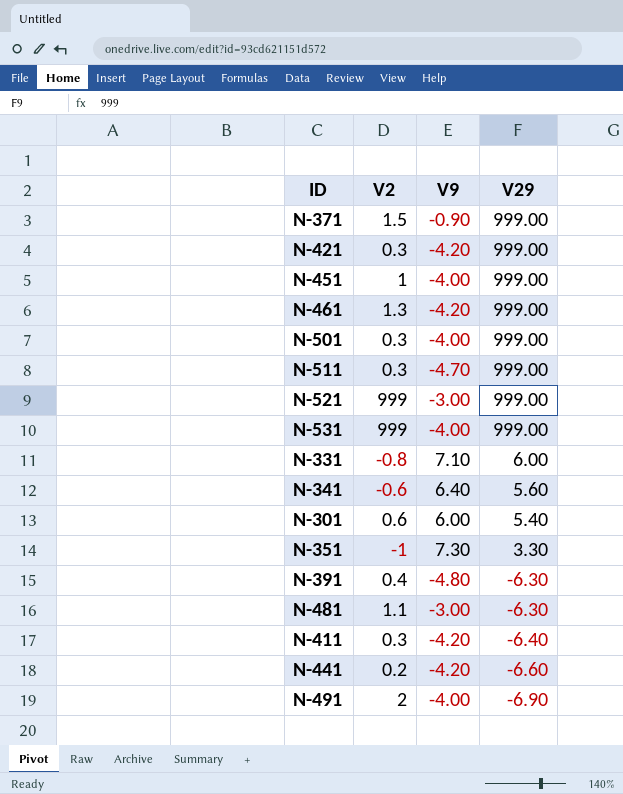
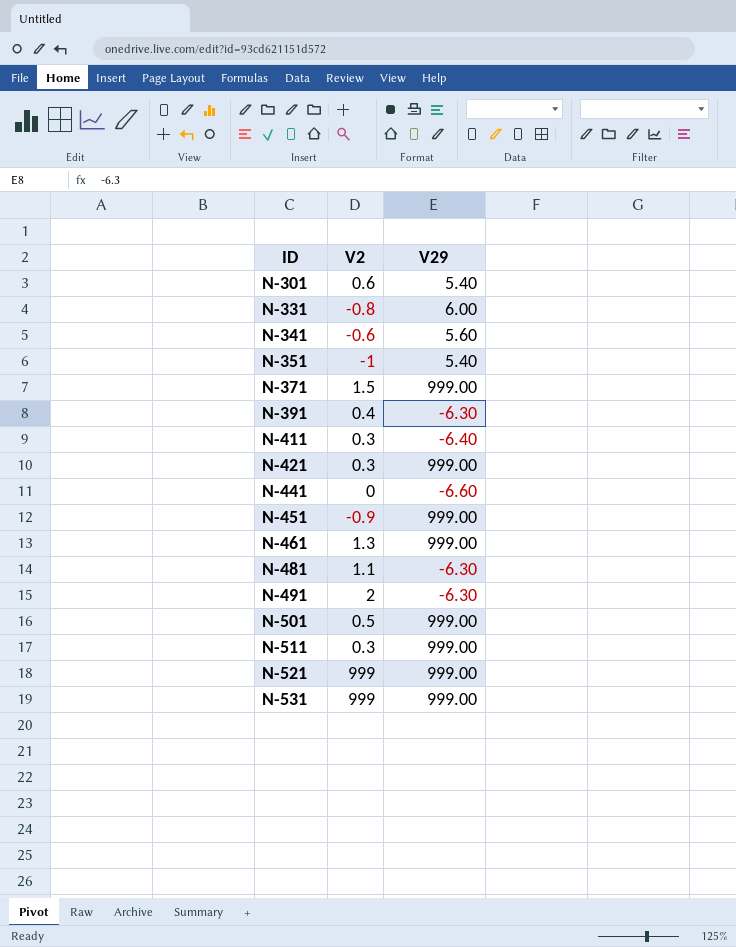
row order: V29 descending -> ID ascending
column V9 | position: 3 -> none
N-351 | V29: 3.30 -> 5.40
N-441 | V2: 0.2 -> 0
N-451 | V2: 1 -> -0.9
N-491 | V29: -6.90 -> -6.30
N-501 | V2: 0.3 -> 0.5

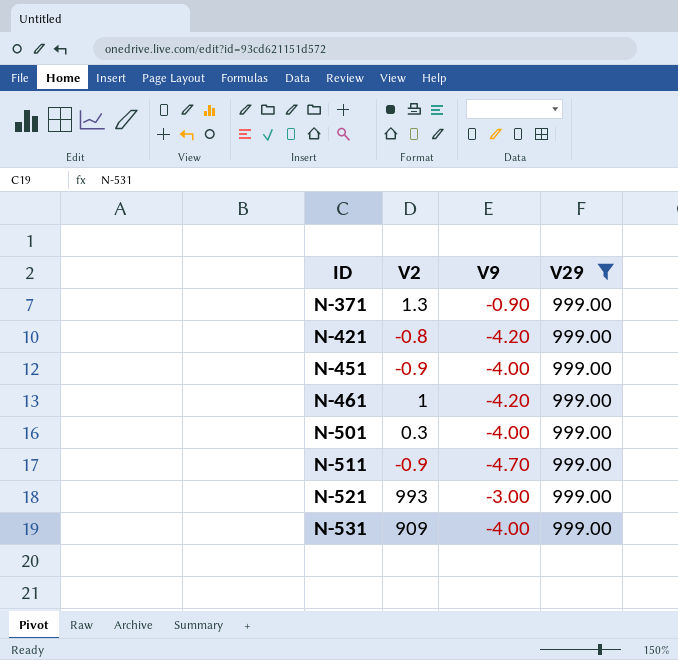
filter: none -> V29 = 999.00
column V9 | position: none -> 3
N-371 | V2: 1.5 -> 1.3
N-421 | V2: 0.3 -> -0.8
N-461 | V2: 1.3 -> 1
N-501 | V2: 0.5 -> 0.3
N-511 | V2: 0.3 -> -0.9
N-521 | V2: 999 -> 993
N-531 | V2: 999 -> 909

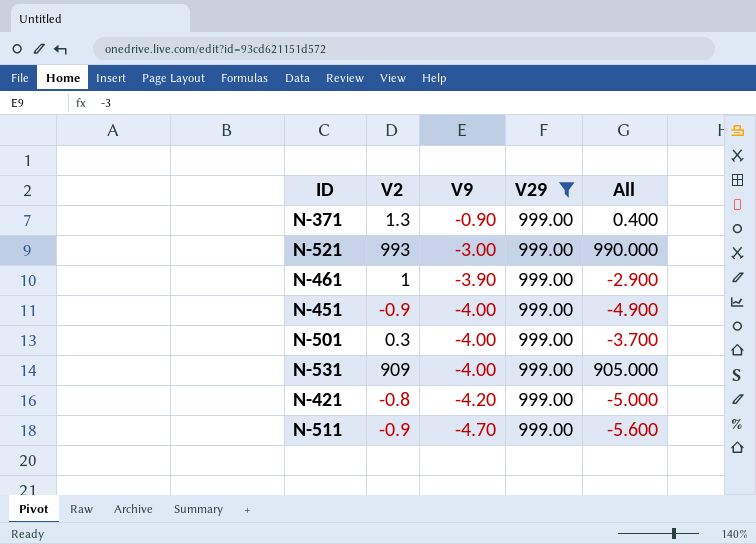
row order: ID ascending -> V9 descending
column All | formula: none -> [V2] + [V9]
N-461 | V9: -4.20 -> -3.90

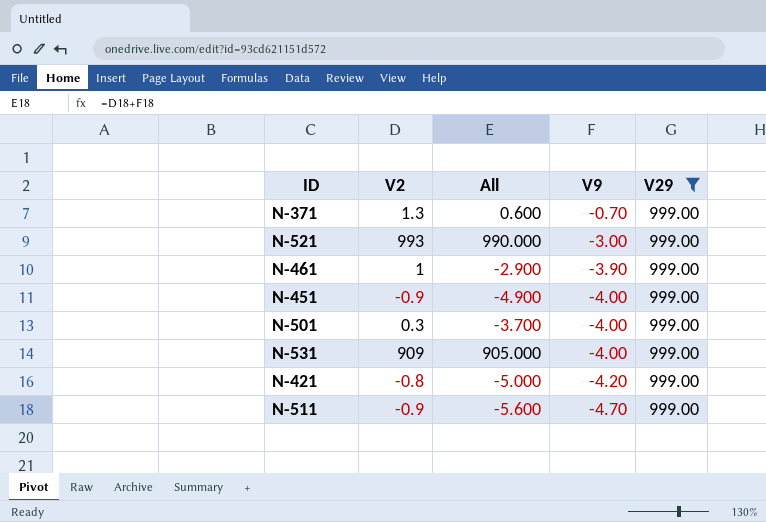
column All | position: 5 -> 3
N-371 | All: 0.400 -> 0.600
N-371 | V9: -0.90 -> -0.70

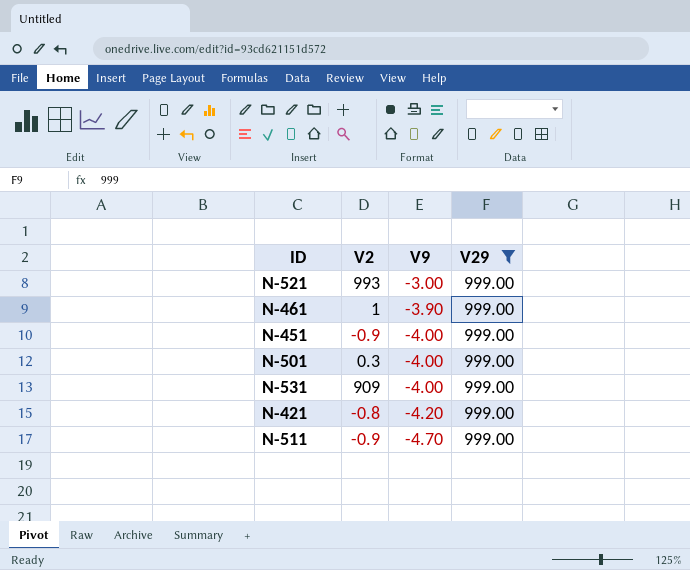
column All | formula: [V2] + [V9] -> none
row N-371: 1.3 | 0.600 | -0.70 | 999.00 -> none

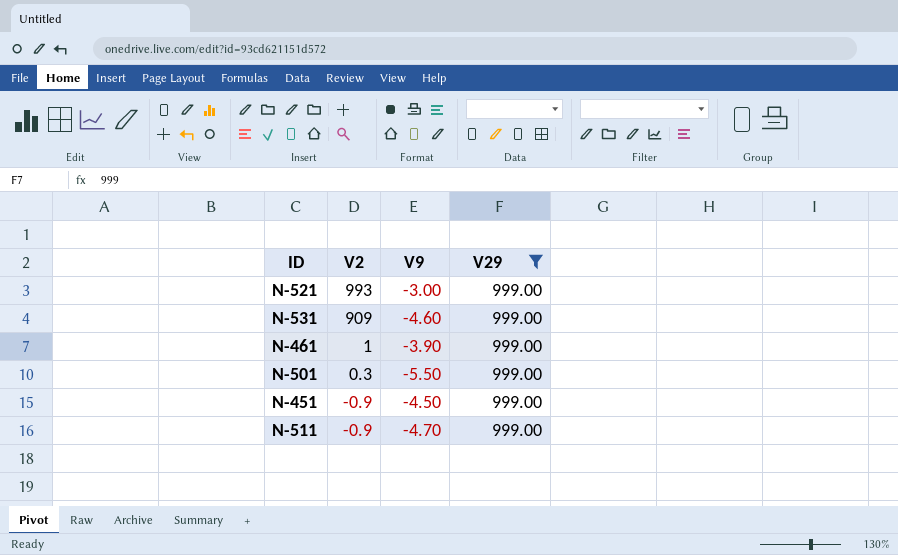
row order: V9 descending -> V2 descending
row N-421: -0.8 | -4.20 | 999.00 -> none
N-531 | V9: -4.00 -> -4.60
N-501 | V9: -4.00 -> -5.50
N-451 | V9: -4.00 -> -4.50

